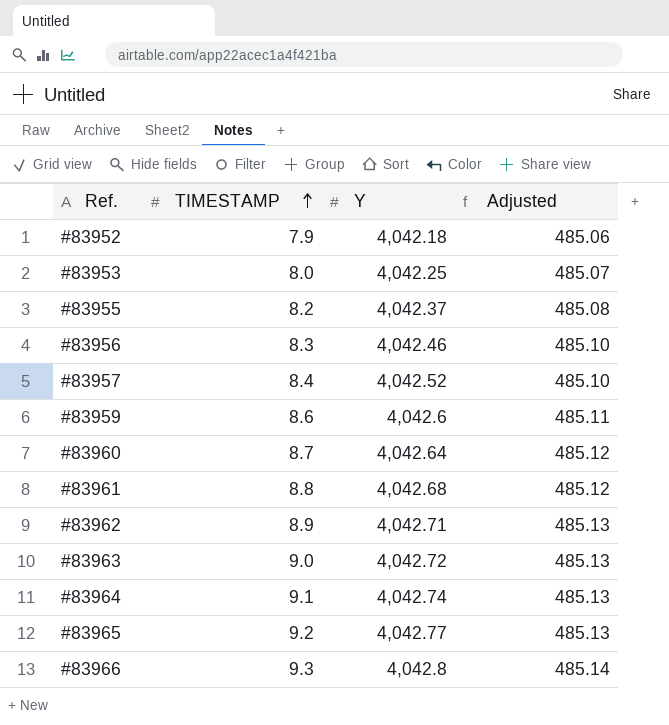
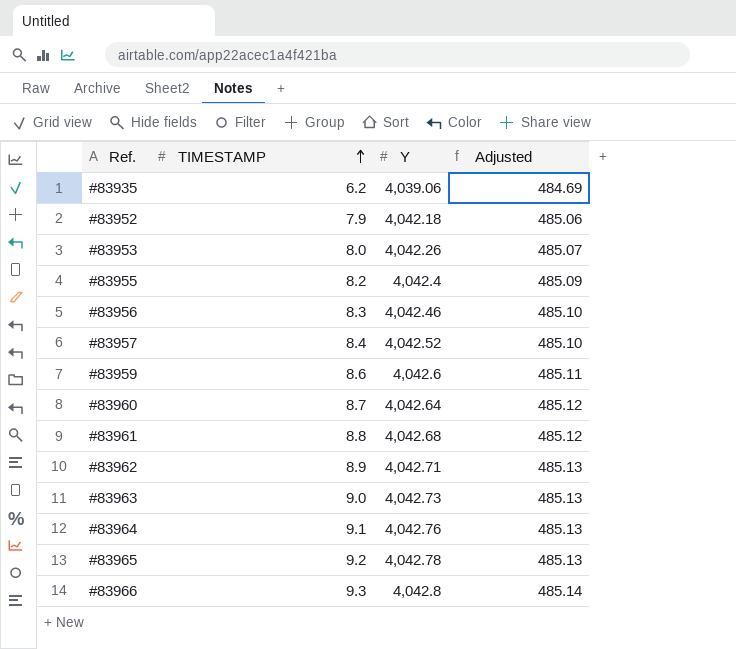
row #83935: none -> 6.2 | 4,039.06 | 484.69
#83953 | Y: 4,042.25 -> 4,042.26
#83955 | Y: 4,042.37 -> 4,042.4
#83955 | Adjusted: 485.08 -> 485.09
#83963 | Y: 4,042.72 -> 4,042.73
#83964 | Y: 4,042.74 -> 4,042.76
#83965 | Y: 4,042.77 -> 4,042.78

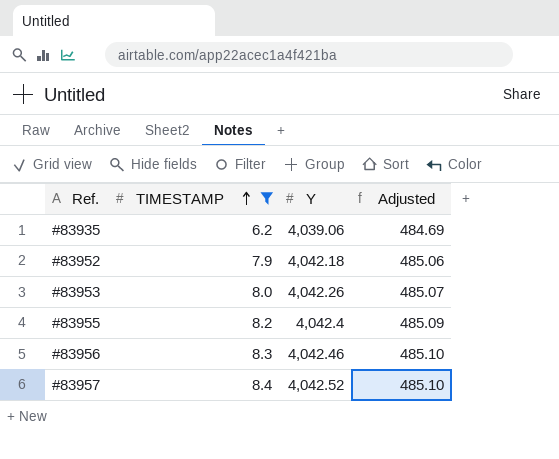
filter: none -> TIMESTAMP <= 8.4

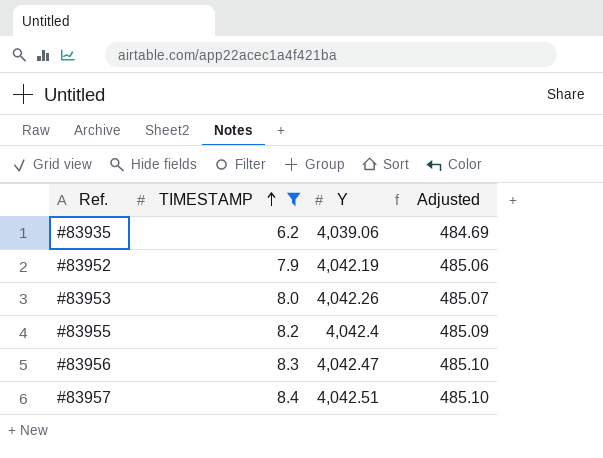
#83952 | Y: 4,042.18 -> 4,042.19
#83956 | Y: 4,042.46 -> 4,042.47
#83957 | Y: 4,042.52 -> 4,042.51

